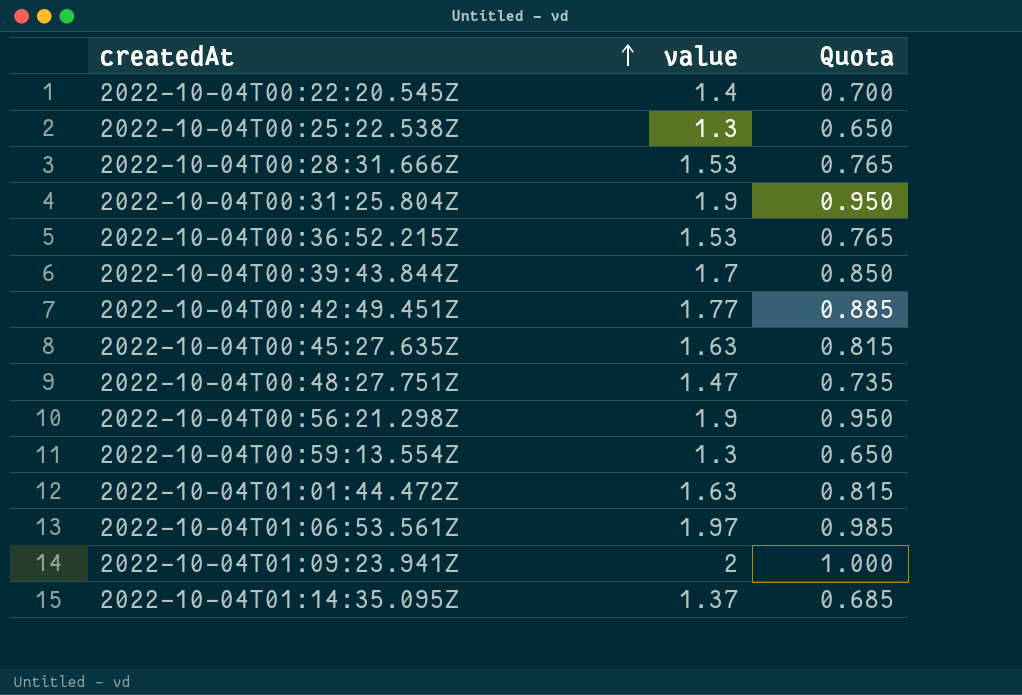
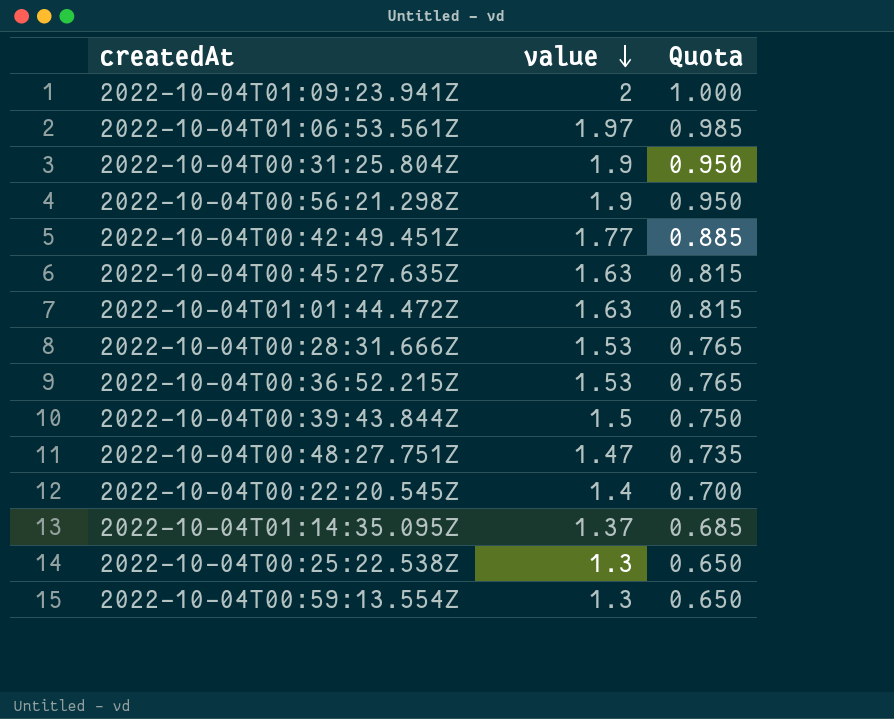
row order: createdAt ascending -> value descending
2022-10-04T00:39:43.844Z | value: 1.7 -> 1.5
2022-10-04T00:39:43.844Z | Quota: 0.850 -> 0.750

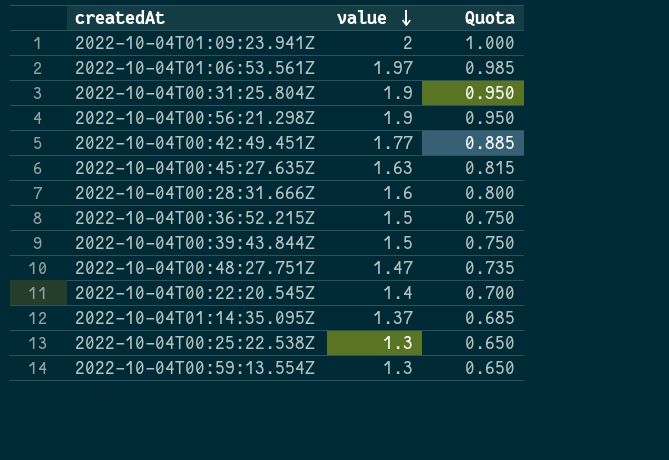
row 2022-10-04T01:01:44.472Z: 1.63 | 0.815 -> none
2022-10-04T00:28:31.666Z | value: 1.53 -> 1.6
2022-10-04T00:28:31.666Z | Quota: 0.765 -> 0.800
2022-10-04T00:36:52.215Z | value: 1.53 -> 1.5
2022-10-04T00:36:52.215Z | Quota: 0.765 -> 0.750

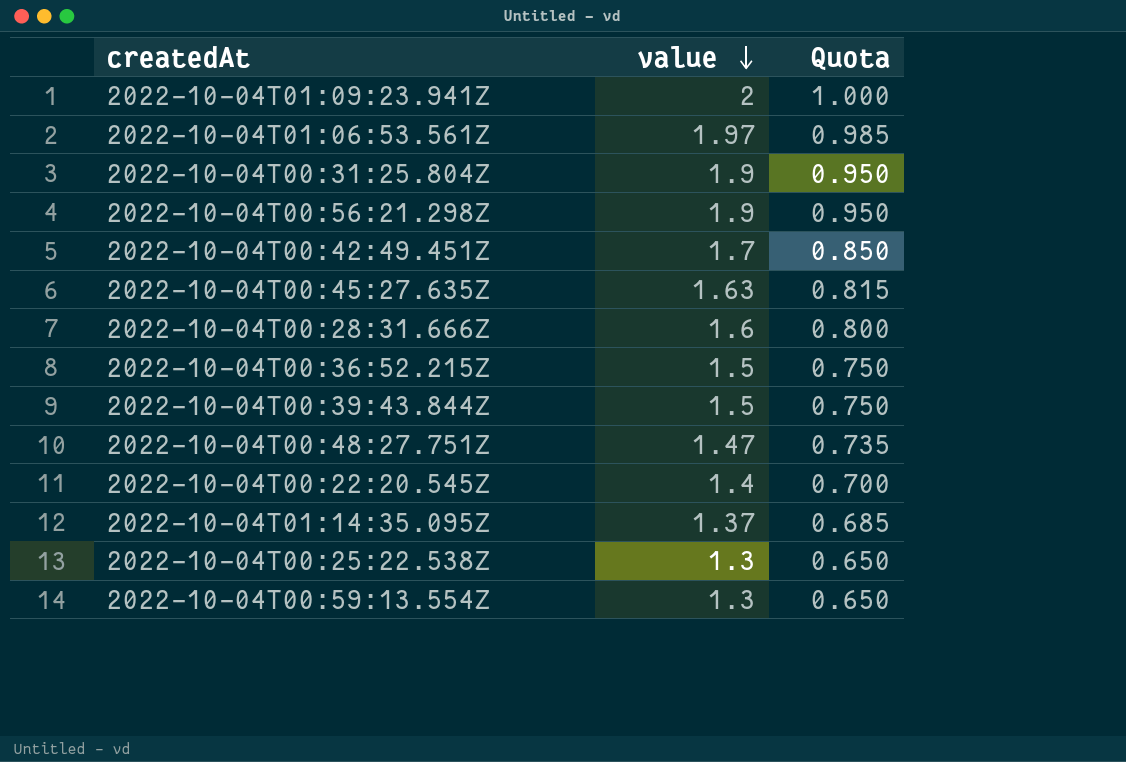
2022-10-04T00:42:49.451Z | value: 1.77 -> 1.7
2022-10-04T00:42:49.451Z | Quota: 0.885 -> 0.850

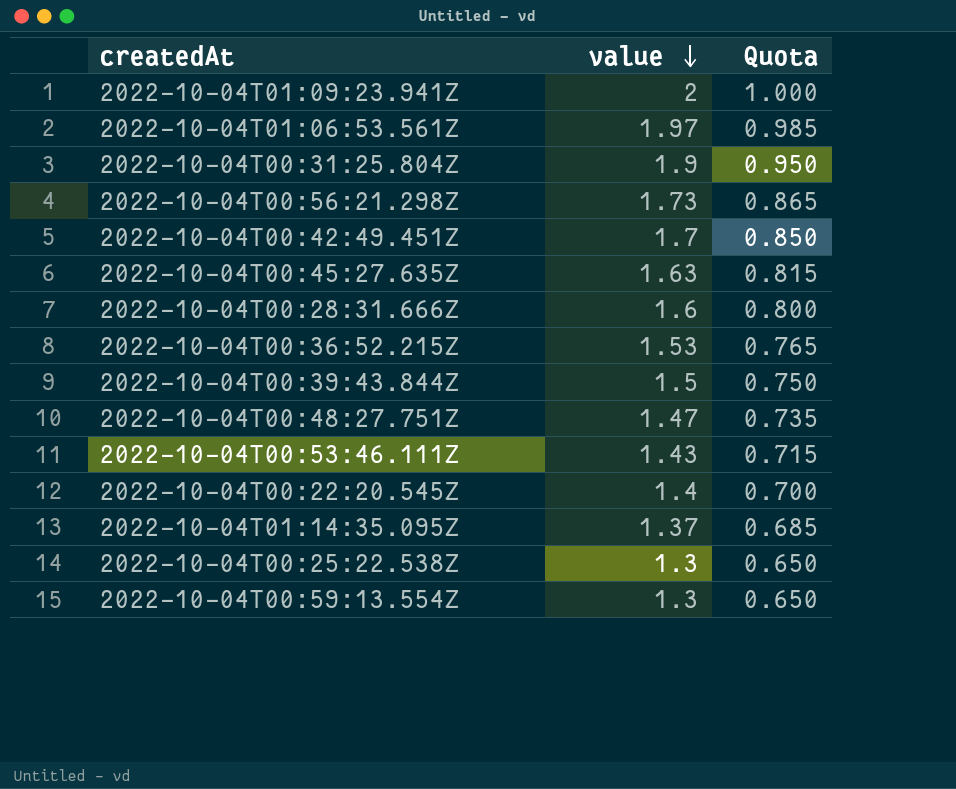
2022-10-04T00:56:21.298Z | value: 1.9 -> 1.73
2022-10-04T00:56:21.298Z | Quota: 0.950 -> 0.865
2022-10-04T00:36:52.215Z | value: 1.5 -> 1.53
2022-10-04T00:36:52.215Z | Quota: 0.750 -> 0.765
row 2022-10-04T00:53:46.111Z: none -> 1.43 | 0.715

